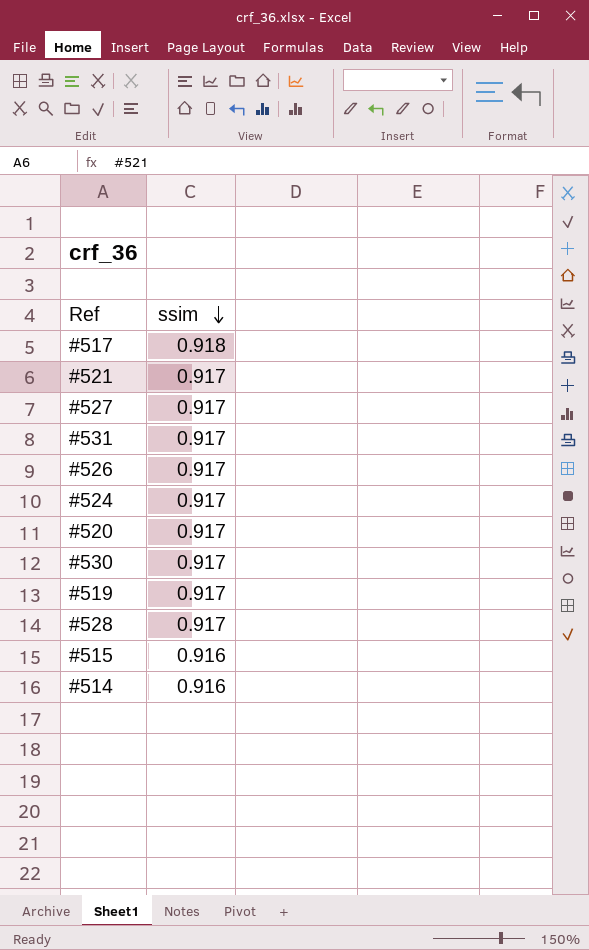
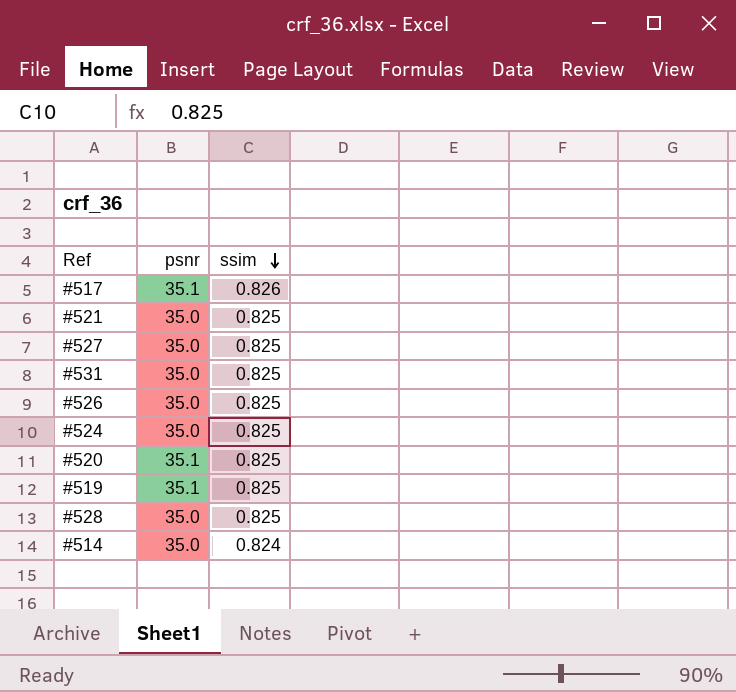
column psnr | position: none -> 2
row #530: 0.917 -> none
row #515: 0.916 -> none
#517 | ssim: 0.918 -> 0.826
#521 | ssim: 0.917 -> 0.825
#527 | ssim: 0.917 -> 0.825
#531 | ssim: 0.917 -> 0.825
#526 | ssim: 0.917 -> 0.825
#524 | ssim: 0.917 -> 0.825
#520 | ssim: 0.917 -> 0.825
#519 | ssim: 0.917 -> 0.825
#528 | ssim: 0.917 -> 0.825
#514 | ssim: 0.916 -> 0.824

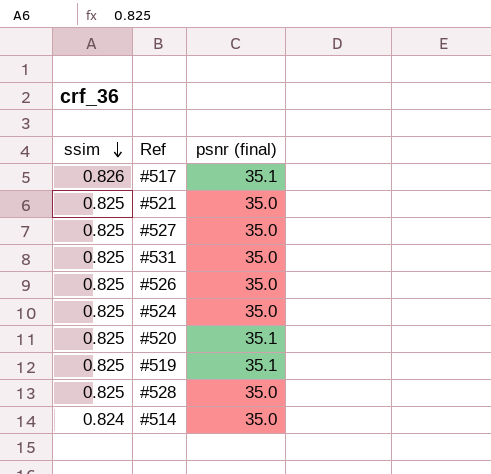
column ssim | position: 3 -> 1
column name: psnr -> psnr (final)

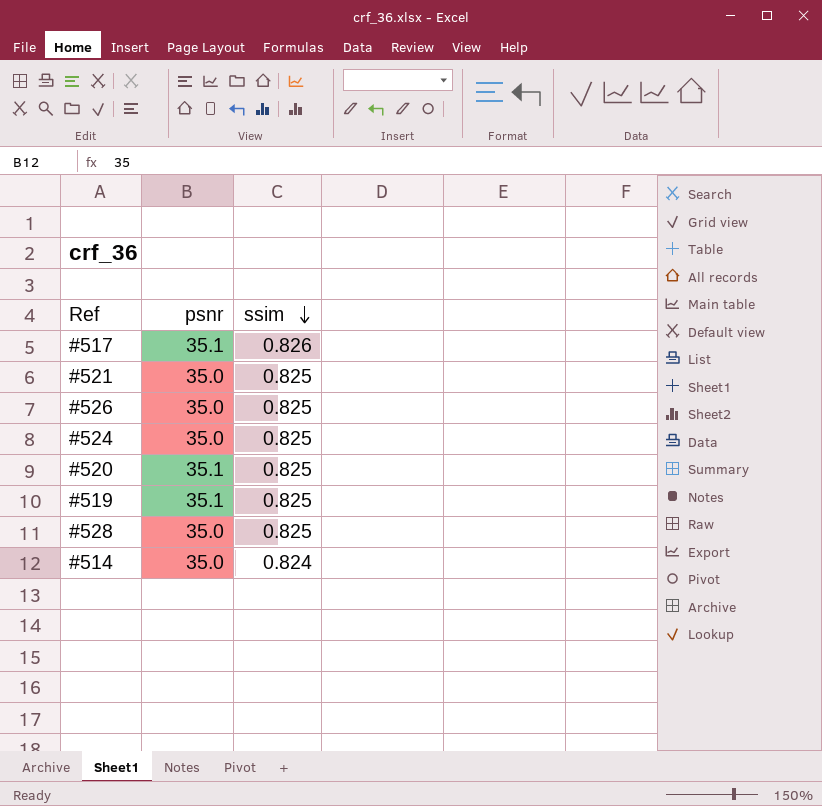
column name: psnr (final) -> psnr
column ssim | position: 1 -> 3
row #527: 0.825 | 35.0 -> none
row #531: 0.825 | 35.0 -> none

